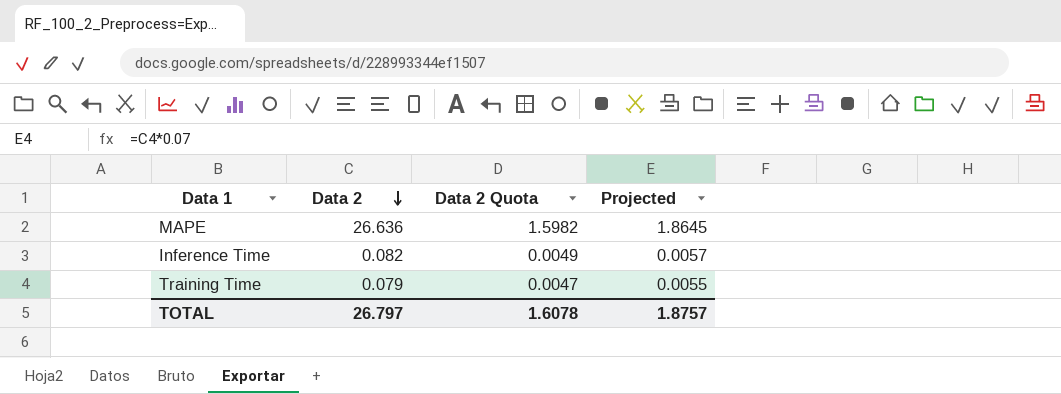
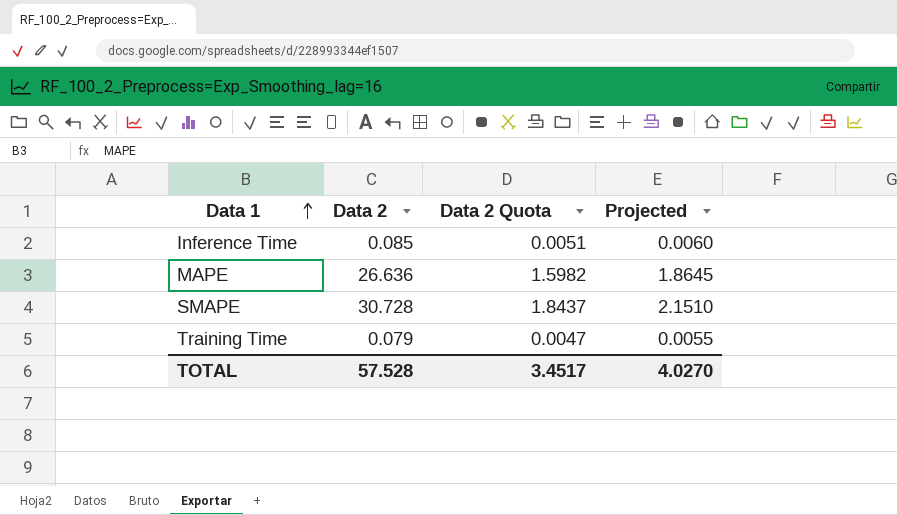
row order: Data 2 descending -> Data 1 ascending
Inference Time | Data 2: 0.082 -> 0.085
Inference Time | Data 2 Quota: 0.0049 -> 0.0051
Inference Time | Projected: 0.0057 -> 0.0060
row SMAPE: none -> 30.728 | 1.8437 | 2.1510
TOTAL | Data 2: 26.797 -> 57.528
TOTAL | Data 2 Quota: 1.6078 -> 3.4517
TOTAL | Projected: 1.8757 -> 4.0270

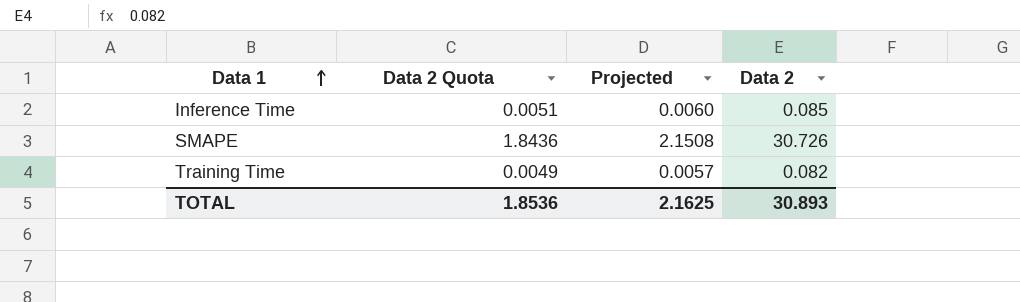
column Data 2 | position: 2 -> 4
row MAPE: 26.636 | 1.5982 | 1.8645 -> none
SMAPE | Data 2 Quota: 1.8437 -> 1.8436
SMAPE | Projected: 2.1510 -> 2.1508
SMAPE | Data 2: 30.728 -> 30.726
Training Time | Data 2 Quota: 0.0047 -> 0.0049
Training Time | Projected: 0.0055 -> 0.0057
Training Time | Data 2: 0.079 -> 0.082
TOTAL | Data 2 Quota: 3.4517 -> 1.8536
TOTAL | Projected: 4.0270 -> 2.1625
TOTAL | Data 2: 57.528 -> 30.893

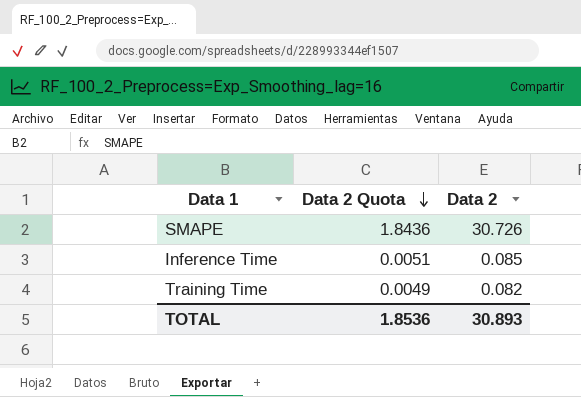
row order: Data 1 ascending -> Data 2 Quota descending
column Projected | formula: [Data 2] * 0.07 -> none

